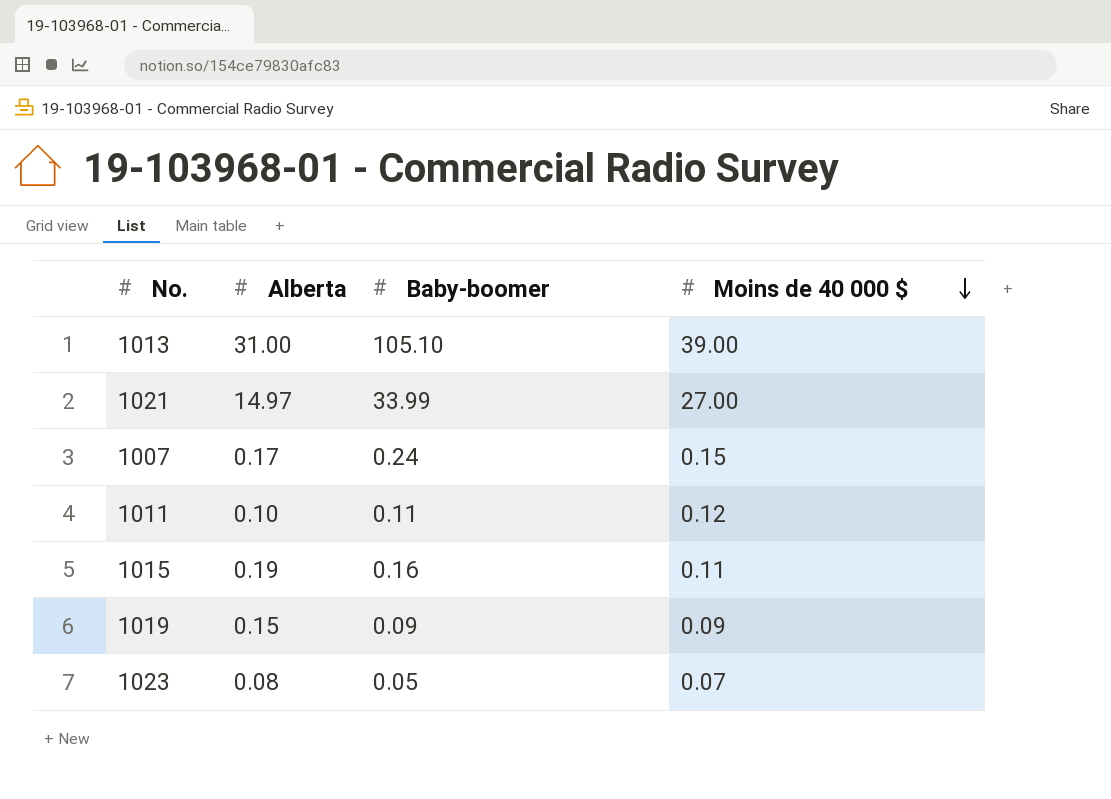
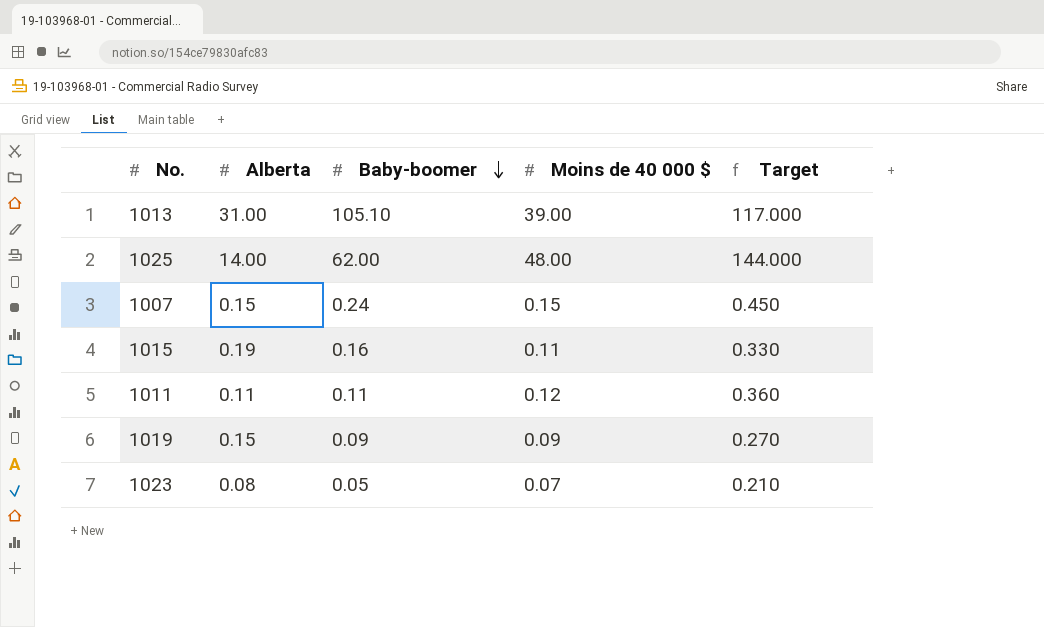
row order: Moins de 40 000 $ descending -> Baby-boomer descending
column Target | formula: none -> [Moins de 40 000 $] * 3
row 1021: 14.97 | 33.99 | 27.00 -> none
row 1025: none -> 14.00 | 62.00 | 48.00 | 144.000
1007 | Alberta: 0.17 -> 0.15
1011 | Alberta: 0.10 -> 0.11

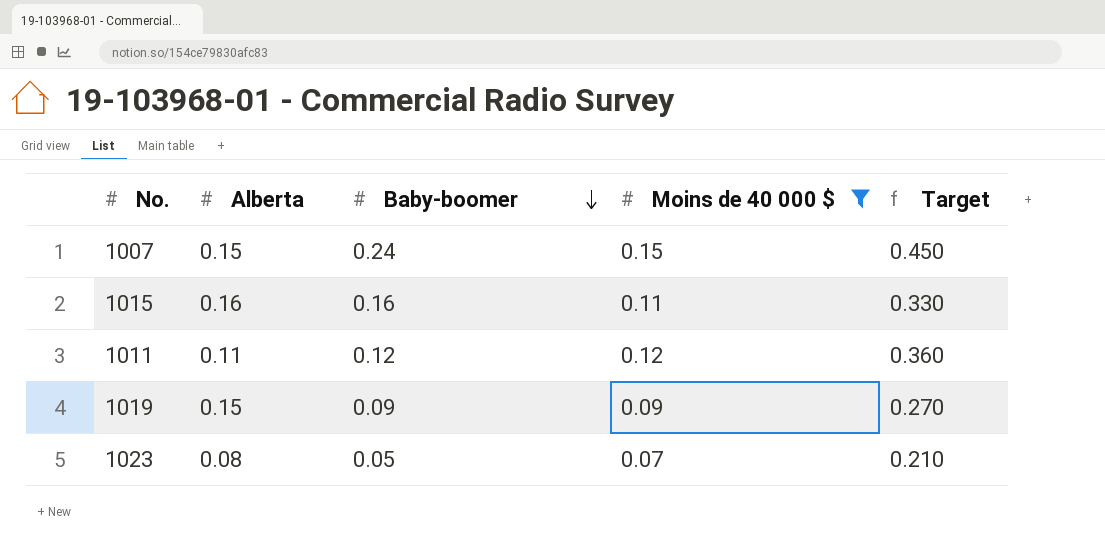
filter: none -> Moins de 40 000 $ <= 0.15
1015 | Alberta: 0.19 -> 0.16
1011 | Baby-boomer: 0.11 -> 0.12

